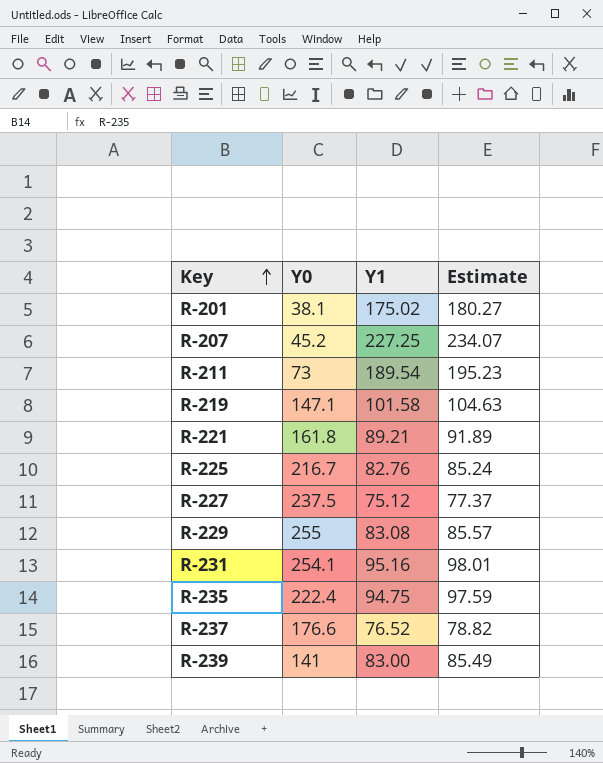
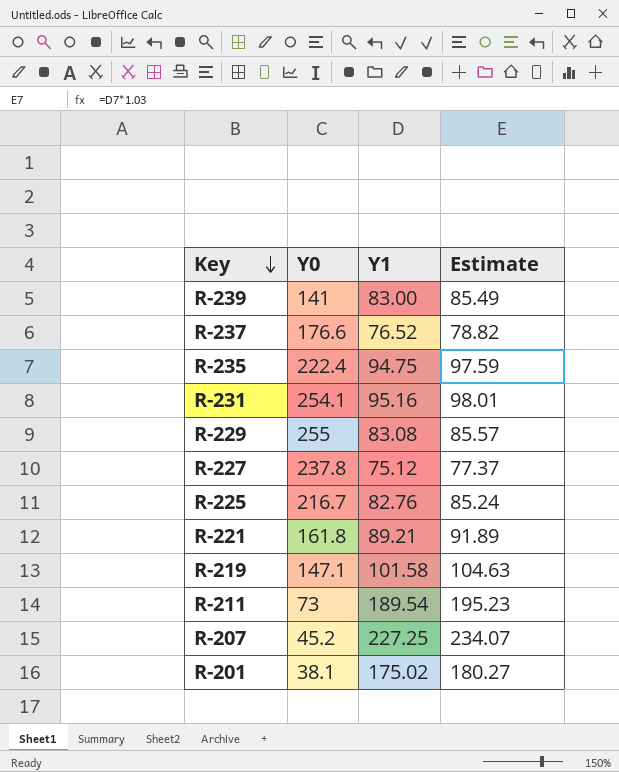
row order: Key ascending -> Key descending
R-227 | Y0: 237.5 -> 237.8

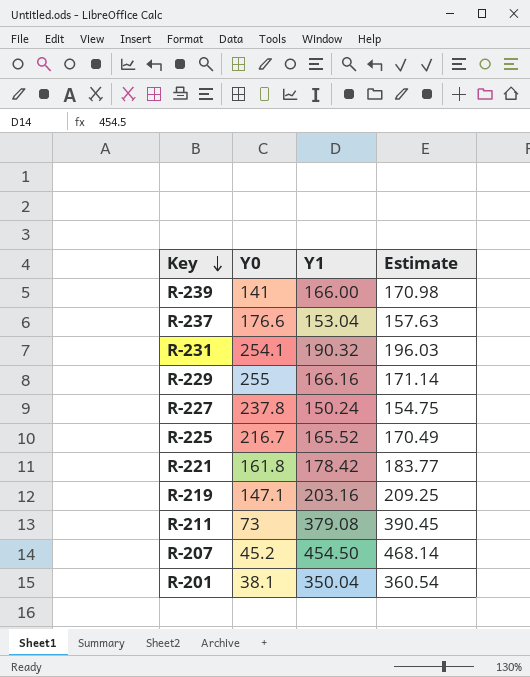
row R-235: 222.4 | 94.75 | 97.59 -> none
R-239 | Y1: 83.00 -> 166.00
R-239 | Estimate: 85.49 -> 170.98
R-237 | Y1: 76.52 -> 153.04
R-237 | Estimate: 78.82 -> 157.63
R-231 | Y1: 95.16 -> 190.32
R-231 | Estimate: 98.01 -> 196.03
R-229 | Y1: 83.08 -> 166.16
R-229 | Estimate: 85.57 -> 171.14
R-227 | Y1: 75.12 -> 150.24
R-227 | Estimate: 77.37 -> 154.75
R-225 | Y1: 82.76 -> 165.52
R-225 | Estimate: 85.24 -> 170.49
R-221 | Y1: 89.21 -> 178.42
R-221 | Estimate: 91.89 -> 183.77
R-219 | Y1: 101.58 -> 203.16
R-219 | Estimate: 104.63 -> 209.25
R-211 | Y1: 189.54 -> 379.08
R-211 | Estimate: 195.23 -> 390.45
R-207 | Y1: 227.25 -> 454.50
R-207 | Estimate: 234.07 -> 468.14
R-201 | Y1: 175.02 -> 350.04
R-201 | Estimate: 180.27 -> 360.54

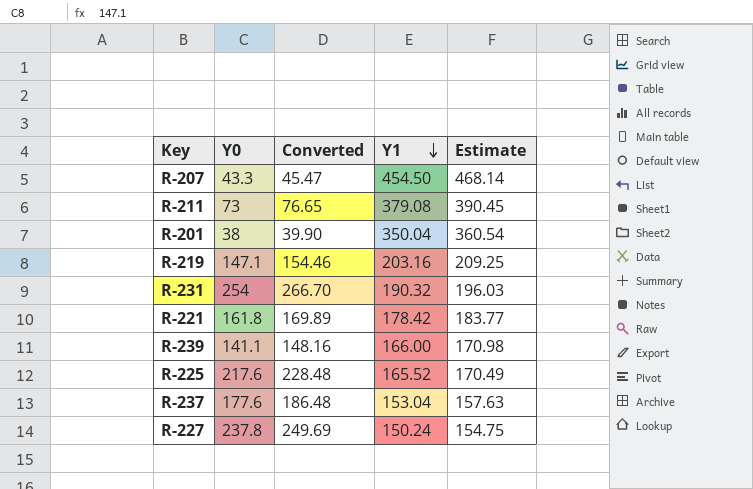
row order: Key descending -> Y1 descending
column Converted | formula: none -> [Y0] * 1.05
row R-229: 255 | 166.16 | 171.14 -> none
R-207 | Y0: 45.2 -> 43.3
R-201 | Y0: 38.1 -> 38
R-231 | Y0: 254.1 -> 254
R-239 | Y0: 141 -> 141.1
R-225 | Y0: 216.7 -> 217.6
R-237 | Y0: 176.6 -> 177.6

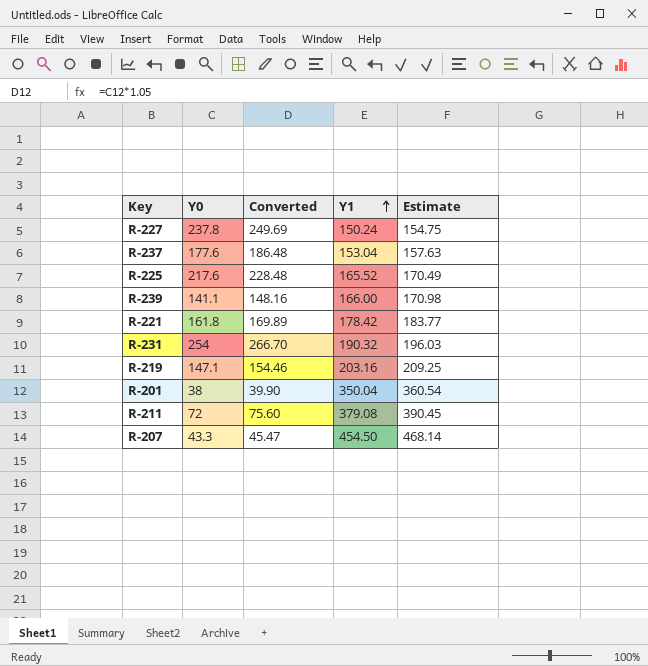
row order: Y1 descending -> Y1 ascending
R-211 | Y0: 73 -> 72
R-211 | Converted: 76.65 -> 75.60

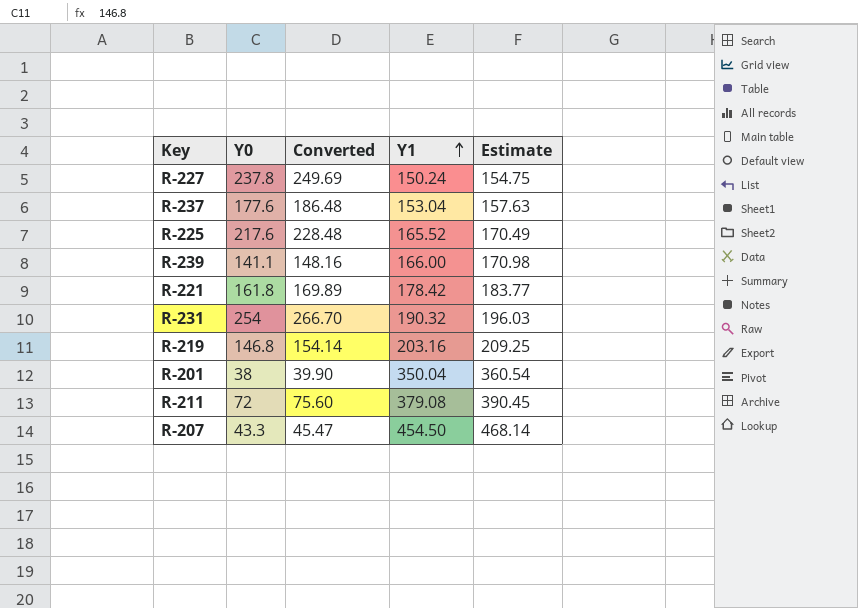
R-219 | Y0: 147.1 -> 146.8
R-219 | Converted: 154.46 -> 154.14

